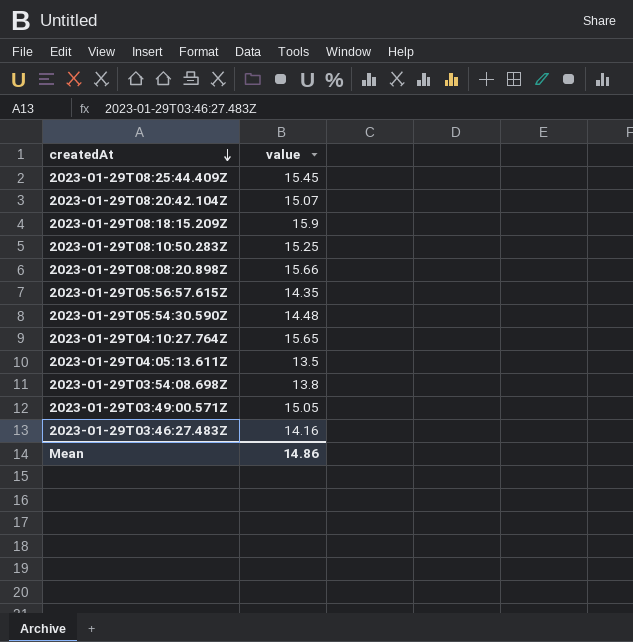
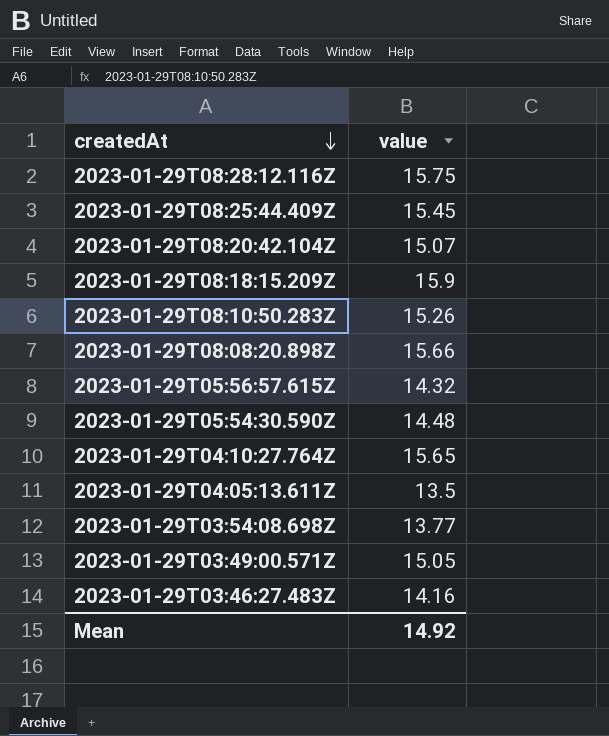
row 2023-01-29T08:28:12.116Z: none -> 15.75
2023-01-29T08:10:50.283Z | value: 15.25 -> 15.26
2023-01-29T05:56:57.615Z | value: 14.35 -> 14.32
2023-01-29T03:54:08.698Z | value: 13.8 -> 13.77
Mean | value: 14.86 -> 14.92

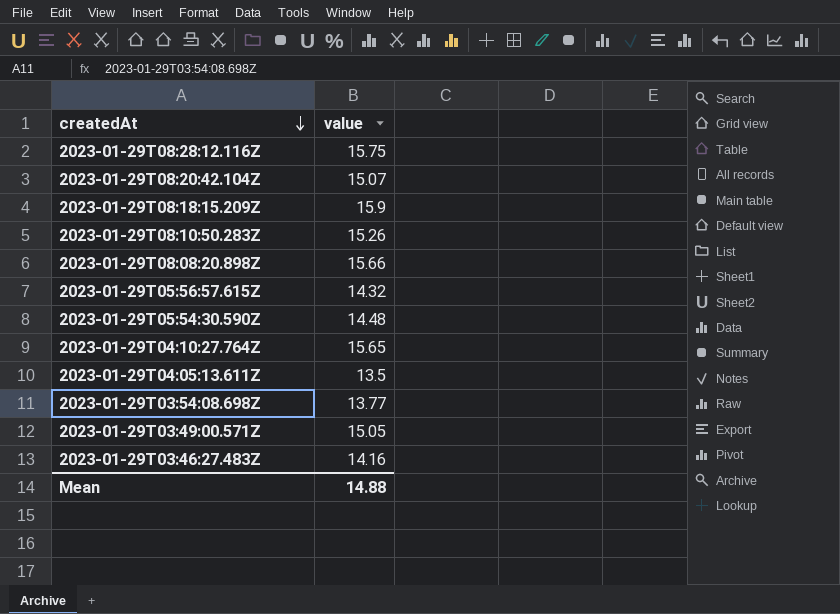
row 2023-01-29T08:25:44.409Z: 15.45 -> none
Mean | value: 14.92 -> 14.88

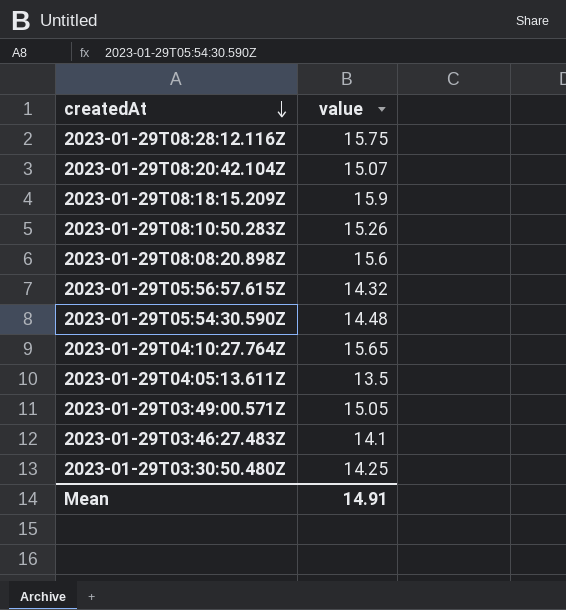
row 2023-01-29T03:54:08.698Z: 13.77 -> none
2023-01-29T08:08:20.898Z | value: 15.66 -> 15.6
2023-01-29T03:46:27.483Z | value: 14.16 -> 14.1
row 2023-01-29T03:30:50.480Z: none -> 14.25
Mean | value: 14.88 -> 14.91

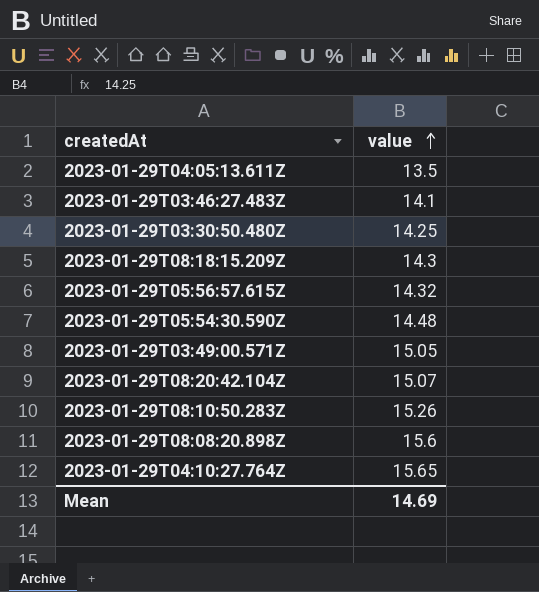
row order: createdAt descending -> value ascending
row 2023-01-29T08:28:12.116Z: 15.75 -> none
2023-01-29T08:18:15.209Z | value: 15.9 -> 14.3
Mean | value: 14.91 -> 14.69

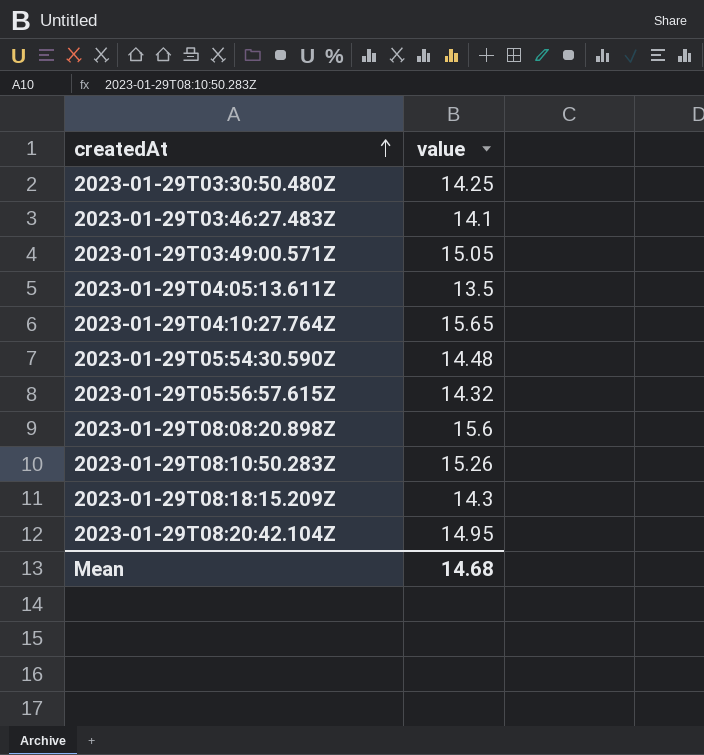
row order: value ascending -> createdAt ascending
2023-01-29T08:20:42.104Z | value: 15.07 -> 14.95
Mean | value: 14.69 -> 14.68

